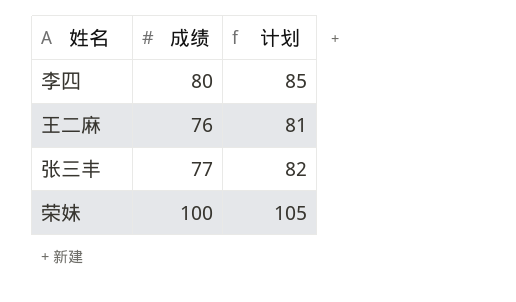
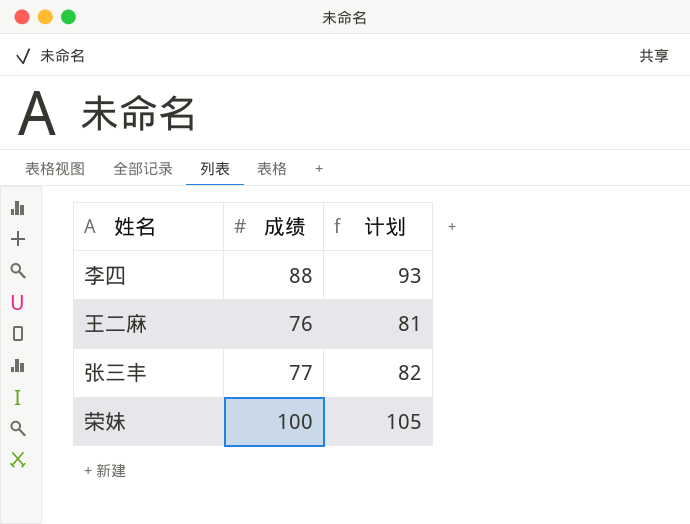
李四 | 成绩: 80 -> 88
李四 | 计划: 85 -> 93

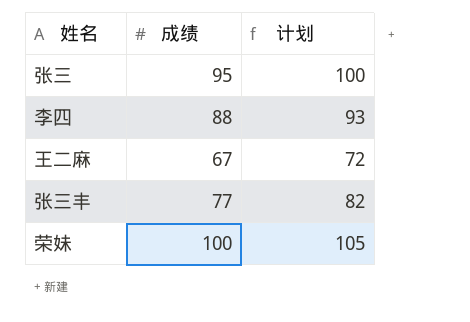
row 张三: none -> 95 | 100
王二麻 | 成绩: 76 -> 67
王二麻 | 计划: 81 -> 72

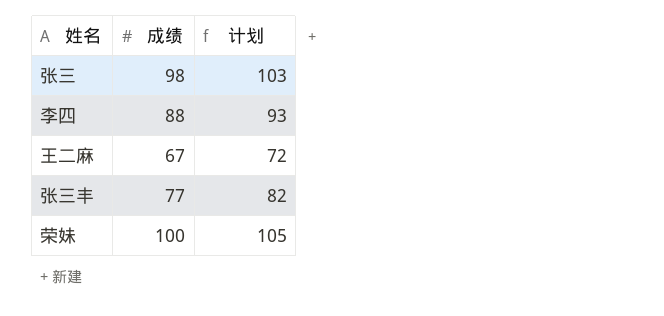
张三 | 成绩: 95 -> 98
张三 | 计划: 100 -> 103

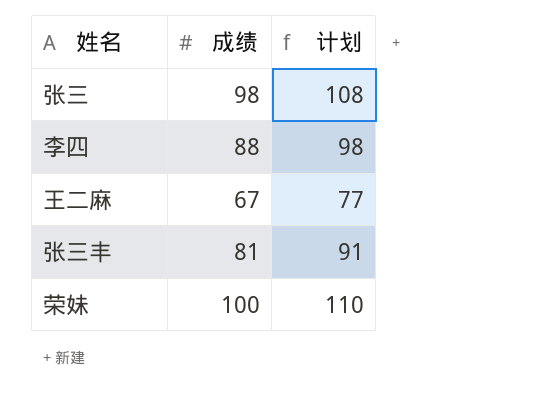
column 计划 | formula: [成绩] + 5 -> [成绩] + 10
张三丰 | 成绩: 77 -> 81

